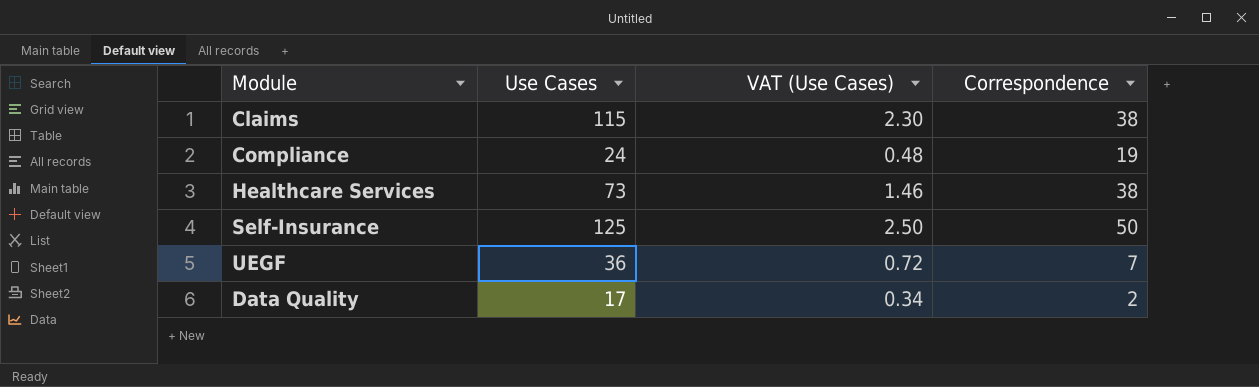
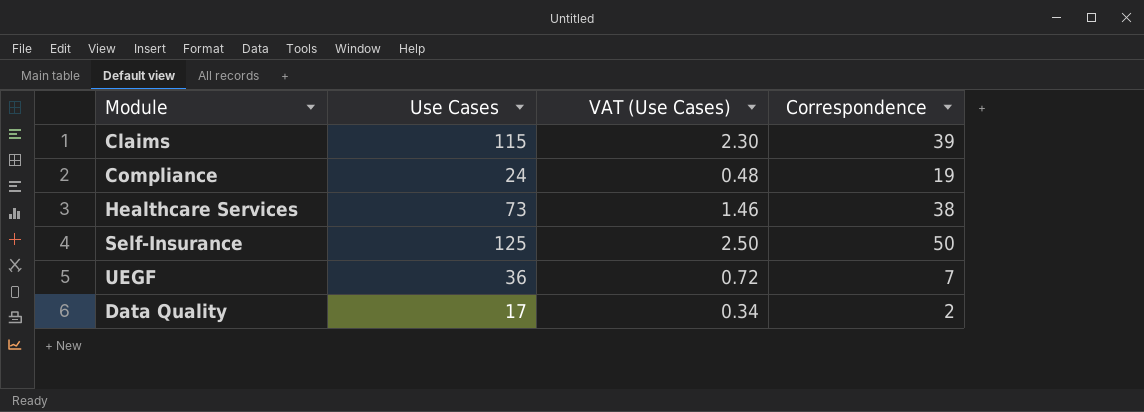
Claims | Correspondence: 38 -> 39

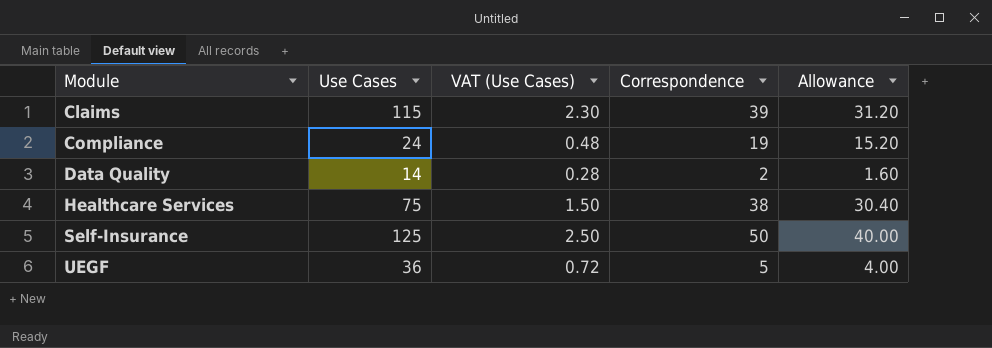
row order: none -> Module ascending
column Allowance | formula: none -> [Correspondence] * 0.8
Data Quality | Use Cases: 17 -> 14
Data Quality | VAT (Use Cases): 0.34 -> 0.28
Healthcare Services | Use Cases: 73 -> 75
Healthcare Services | VAT (Use Cases): 1.46 -> 1.50
UEGF | Correspondence: 7 -> 5

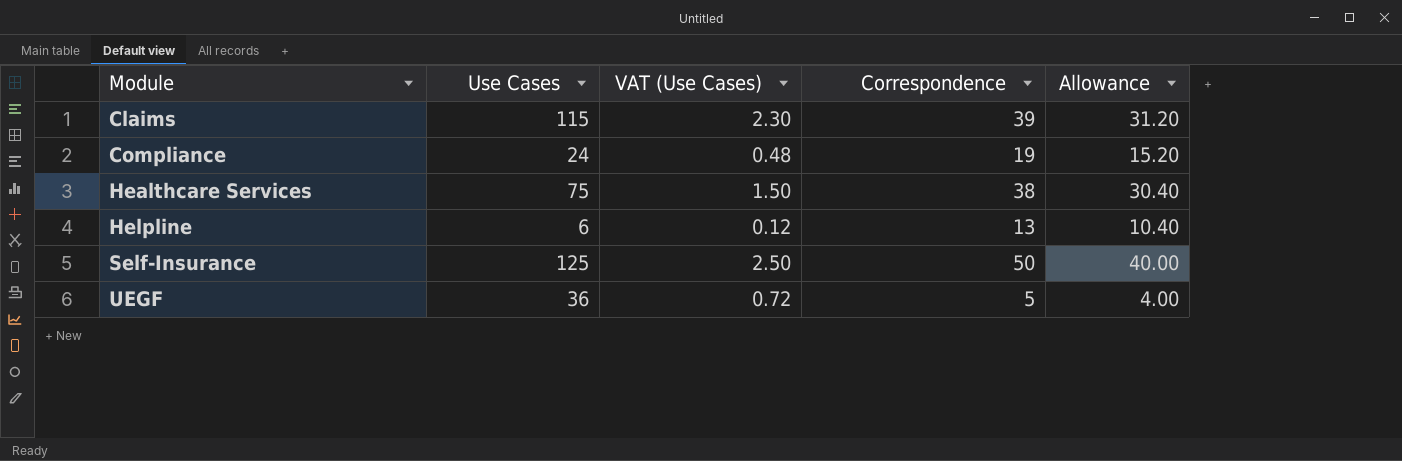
row Data Quality: 14 | 0.28 | 2 | 1.60 -> none
row Helpline: none -> 6 | 0.12 | 13 | 10.40

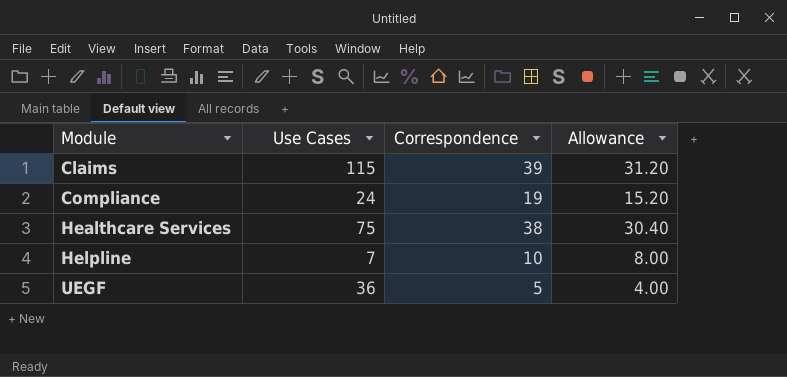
column VAT (Use Cases) | formula: [Use Cases] * 0.02 -> none
row Self-Insurance: 125 | 2.50 | 50 | 40.00 -> none
Helpline | Use Cases: 6 -> 7
Helpline | Correspondence: 13 -> 10
Helpline | Allowance: 10.40 -> 8.00

